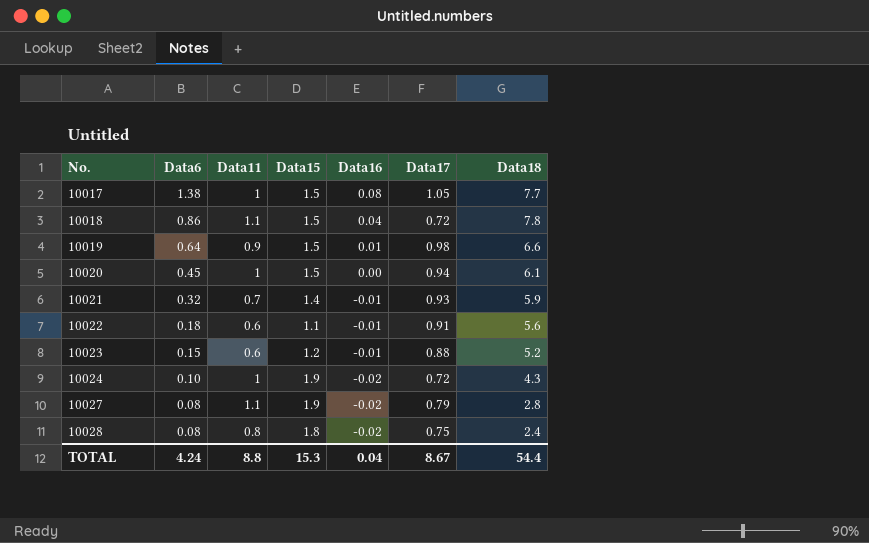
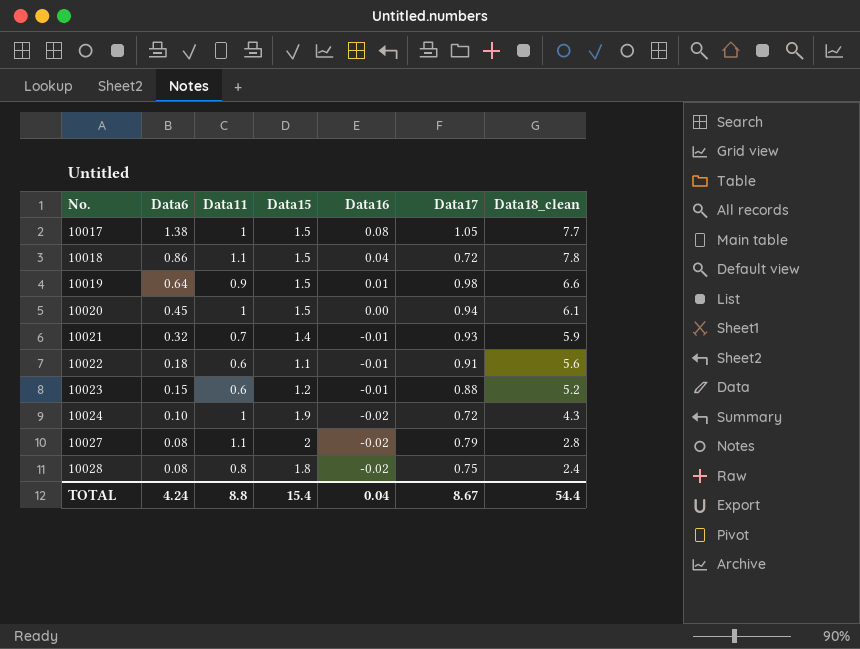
column name: Data18 -> Data18_clean
10027 | Data15: 1.9 -> 2
TOTAL | Data15: 15.3 -> 15.4

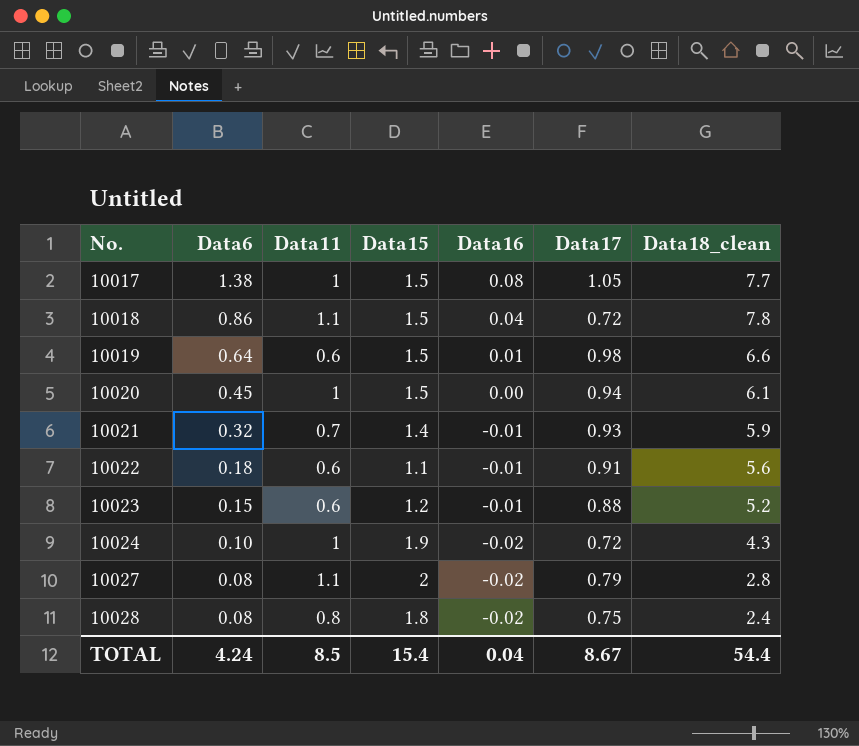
10019 | Data11: 0.9 -> 0.6
TOTAL | Data11: 8.8 -> 8.5

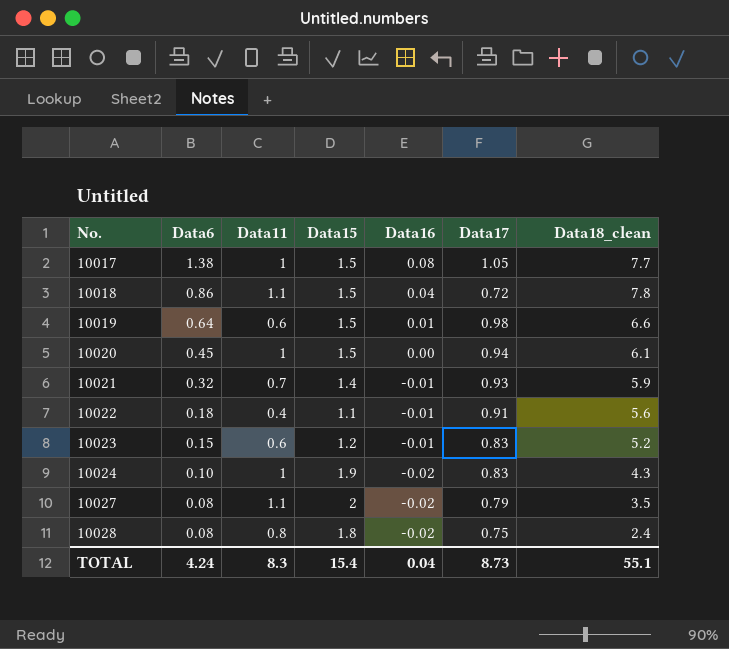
10022 | Data11: 0.6 -> 0.4
10023 | Data17: 0.88 -> 0.83
10024 | Data17: 0.72 -> 0.83
10027 | Data18_clean: 2.8 -> 3.5
TOTAL | Data11: 8.5 -> 8.3
TOTAL | Data17: 8.67 -> 8.73
TOTAL | Data18_clean: 54.4 -> 55.1

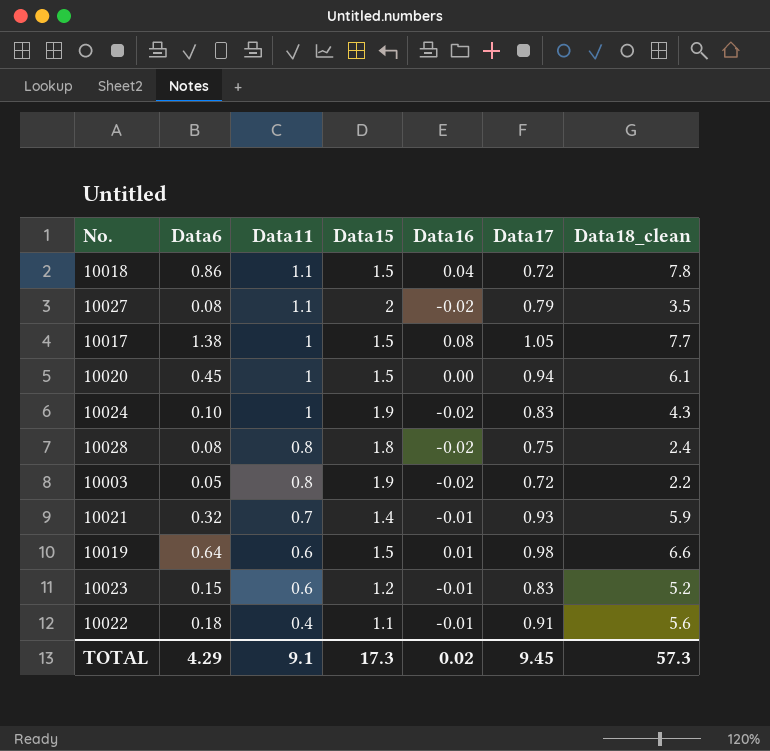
row order: No. ascending -> Data11 descending
row 10003: none -> 0.05 | 0.8 | 1.9 | -0.02 | 0.72 | 2.2
TOTAL | Data6: 4.24 -> 4.29
TOTAL | Data11: 8.3 -> 9.1
TOTAL | Data15: 15.4 -> 17.3
TOTAL | Data16: 0.04 -> 0.02
TOTAL | Data17: 8.73 -> 9.45
TOTAL | Data18_clean: 55.1 -> 57.3

